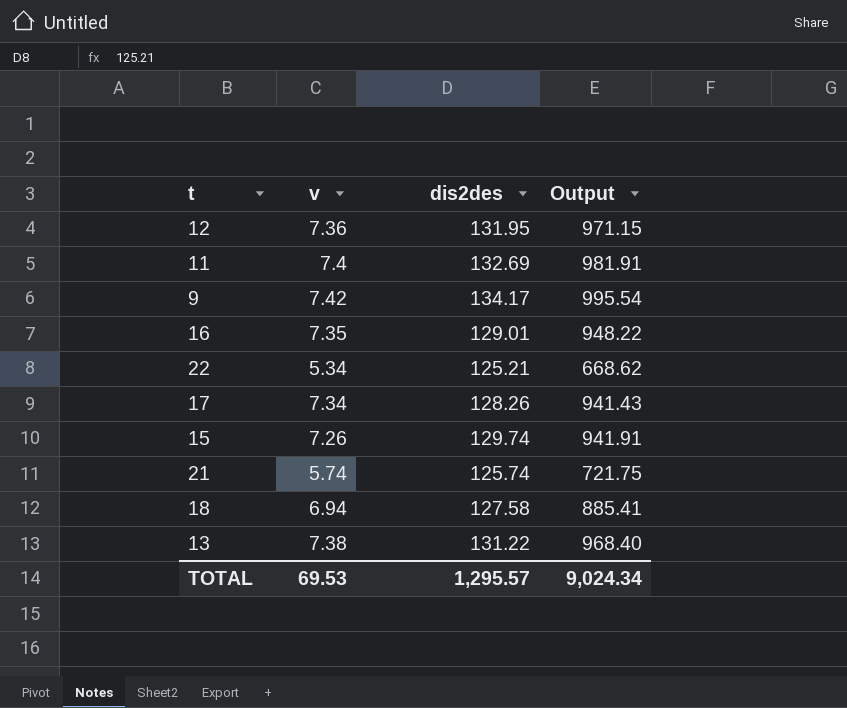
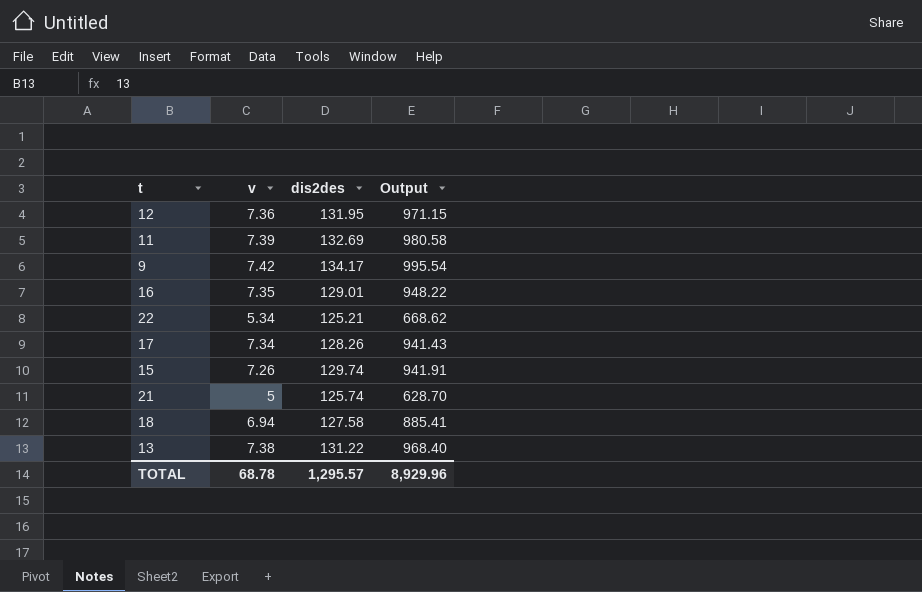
11 | v: 7.4 -> 7.39
11 | Output: 981.91 -> 980.58
21 | v: 5.74 -> 5
21 | Output: 721.75 -> 628.70
TOTAL | v: 69.53 -> 68.78
TOTAL | Output: 9,024.34 -> 8,929.96

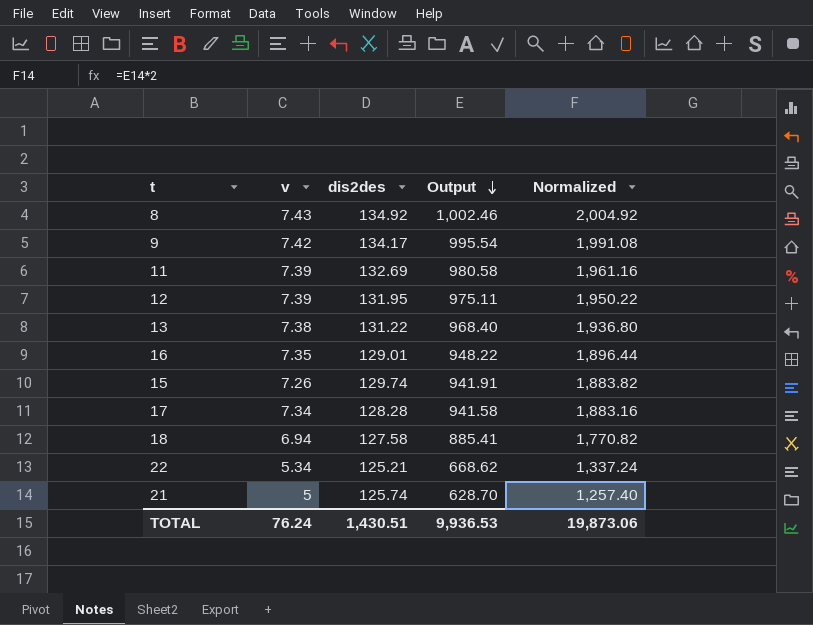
row order: none -> Output descending
column Normalized | formula: none -> [Output] * 2
row 8: none -> 7.43 | 134.92 | 1,002.46 | 2,004.92
12 | v: 7.36 -> 7.39
12 | Output: 971.15 -> 975.11
17 | dis2des: 128.26 -> 128.28
17 | Output: 941.43 -> 941.58
TOTAL | v: 68.78 -> 76.24
TOTAL | dis2des: 1,295.57 -> 1,430.51
TOTAL | Output: 8,929.96 -> 9,936.53

